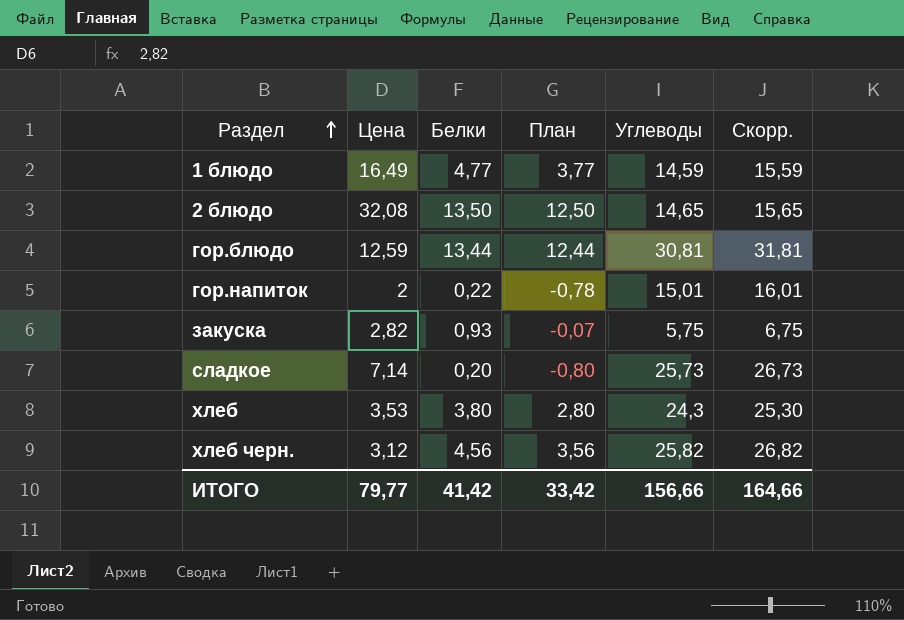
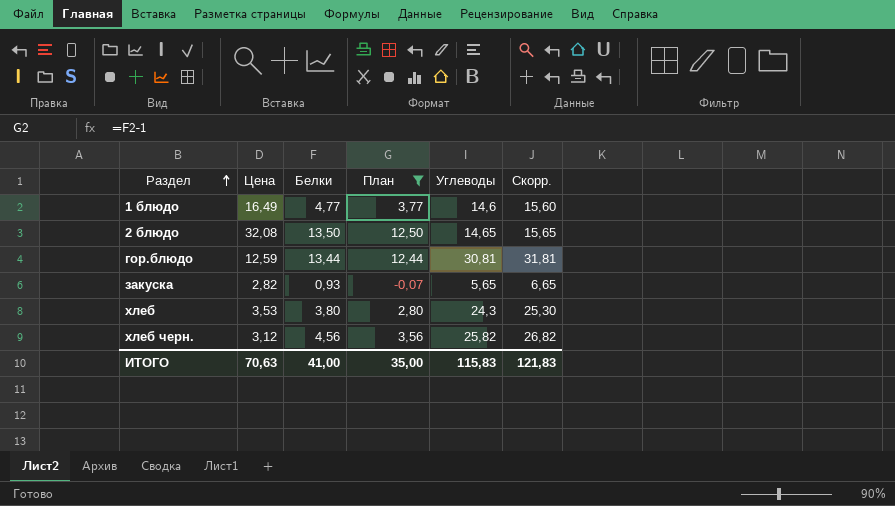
filter: none -> План >= -0,07
1 блюдо | Углеводы: 14,59 -> 14,6
1 блюдо | Скорр.: 15,59 -> 15,60
закуска | Углеводы: 5,75 -> 5,65
закуска | Скорр.: 6,75 -> 6,65
ИТОГО | Цена: 79,77 -> 70,63
ИТОГО | Белки: 41,42 -> 41,00
ИТОГО | План: 33,42 -> 35,00
ИТОГО | Углеводы: 156,66 -> 115,83
ИТОГО | Скорр.: 164,66 -> 121,83

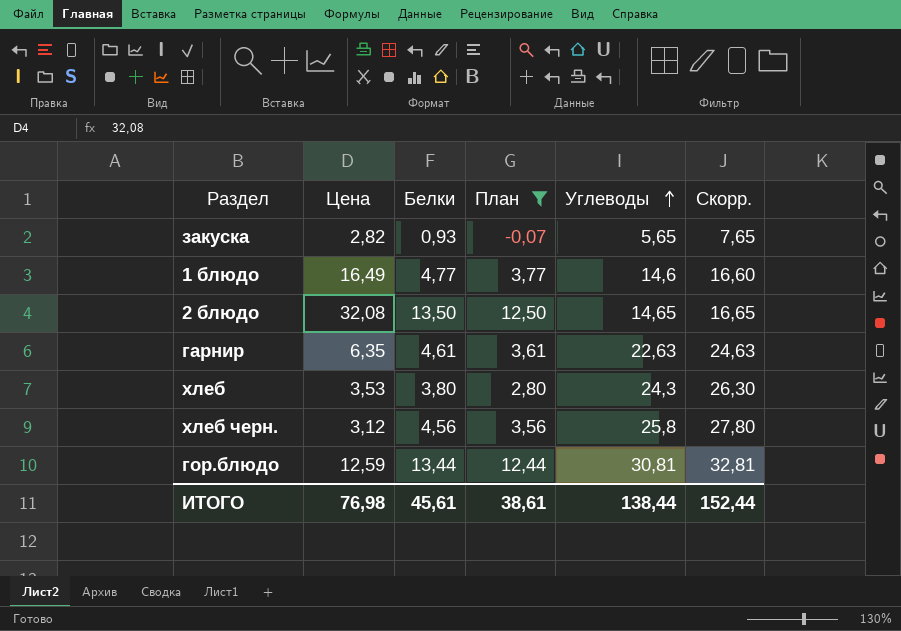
row order: Раздел ascending -> Углеводы ascending
column Скорр. | formula: [Углеводы] + 1 -> [Углеводы] + 2
row гарнир: none -> 6,35 | 4,61 | 3,61 | 22,63 | 24,63
хлеб черн. | Углеводы: 25,82 -> 25,8
ИТОГО | Цена: 70,63 -> 76,98
ИТОГО | Белки: 41,00 -> 45,61
ИТОГО | План: 35,00 -> 38,61
ИТОГО | Углеводы: 115,83 -> 138,44
ИТОГО | Скорр.: 121,83 -> 152,44

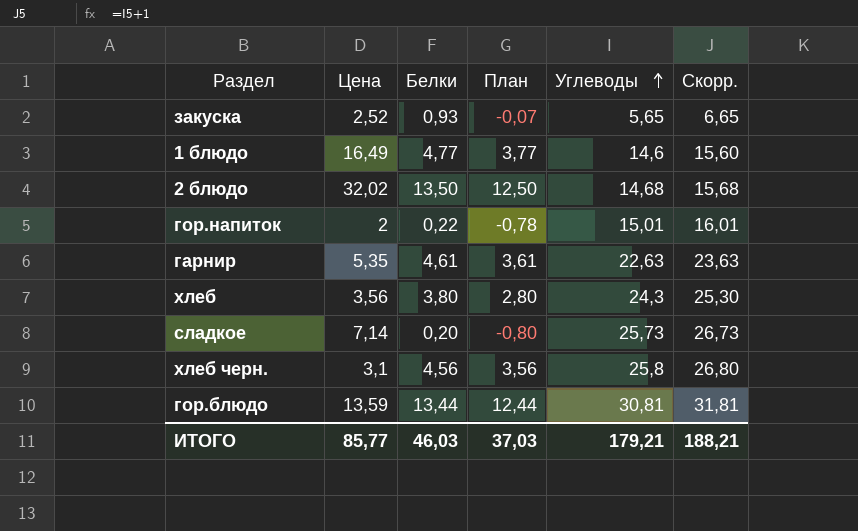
filter: План >= -0,07 -> none
column Скорр. | formula: [Углеводы] + 2 -> [Углеводы] + 1
закуска | Цена: 2,82 -> 2,52
2 блюдо | Цена: 32,08 -> 32,02
2 блюдо | Углеводы: 14,65 -> 14,68
гарнир | Цена: 6,35 -> 5,35
хлеб | Цена: 3,53 -> 3,56
хлеб черн. | Цена: 3,12 -> 3,1
гор.блюдо | Цена: 12,59 -> 13,59
ИТОГО | Цена: 76,98 -> 85,77
ИТОГО | Белки: 45,61 -> 46,03
ИТОГО | План: 38,61 -> 37,03
ИТОГО | Углеводы: 138,44 -> 179,21
ИТОГО | Скорр.: 152,44 -> 188,21

